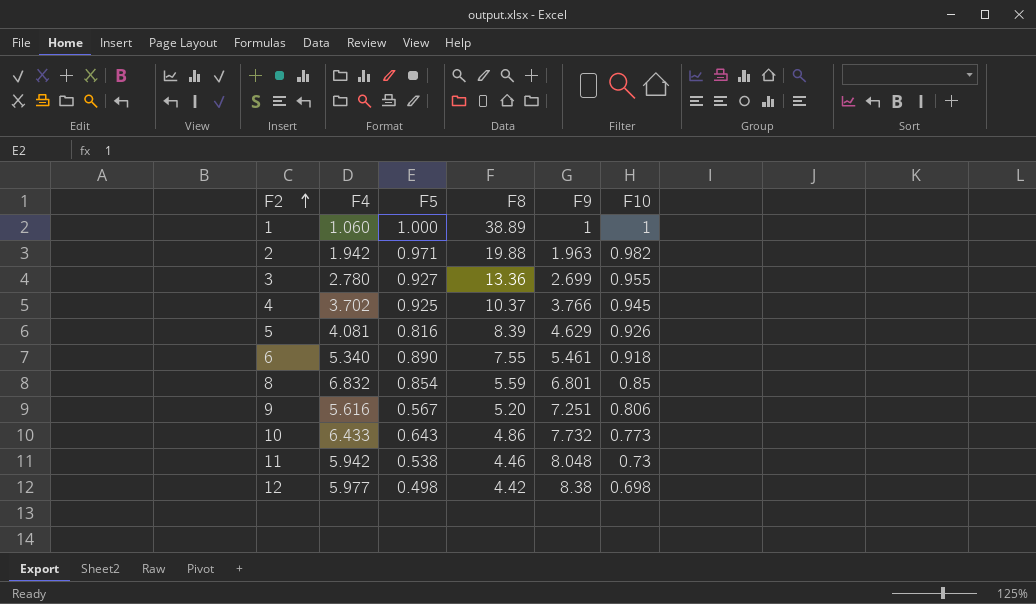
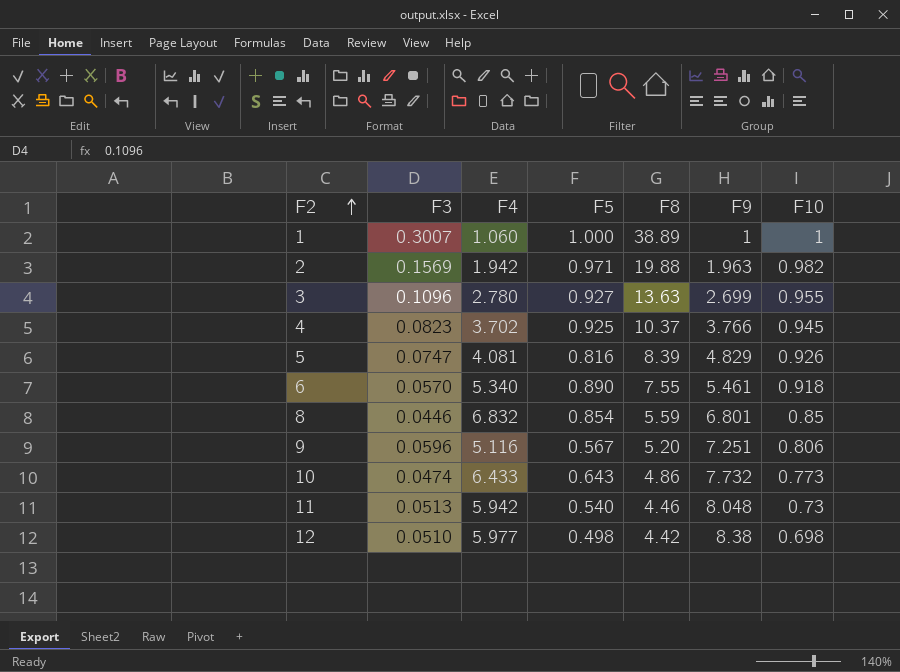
column F3 | position: none -> 2
3 | F8: 13.36 -> 13.63
5 | F9: 4.629 -> 4.829
9 | F4: 5.616 -> 5.116
11 | F5: 0.538 -> 0.540

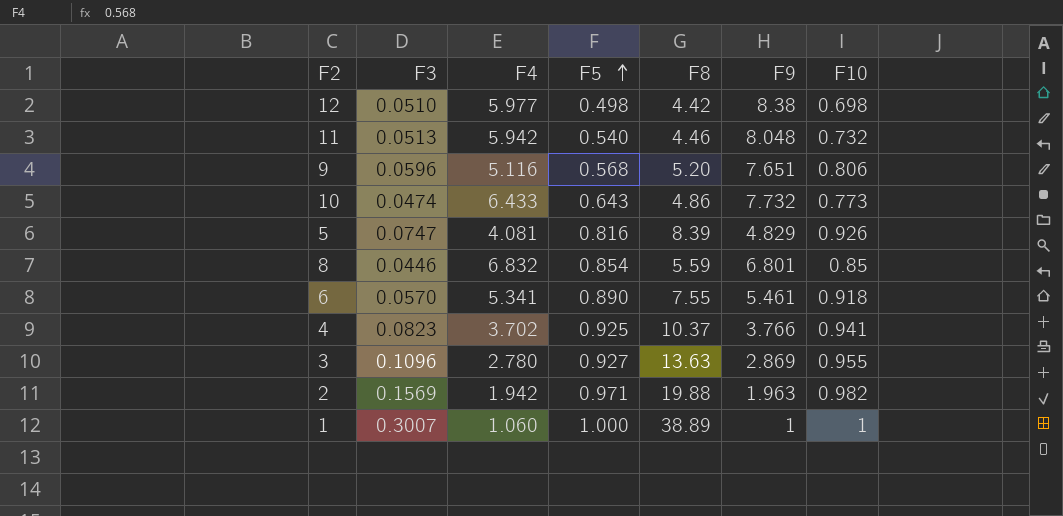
row order: F2 ascending -> F5 ascending
11 | F10: 0.73 -> 0.732
9 | F5: 0.567 -> 0.568
9 | F9: 7.251 -> 7.651
6 | F4: 5.340 -> 5.341
4 | F10: 0.945 -> 0.941
3 | F9: 2.699 -> 2.869

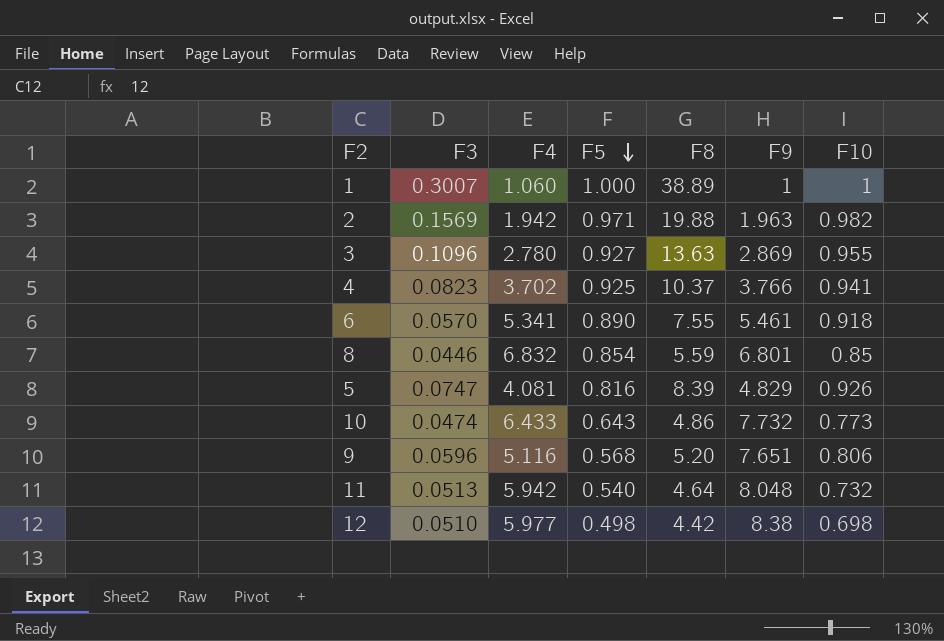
row order: F5 ascending -> F5 descending
11 | F8: 4.46 -> 4.64

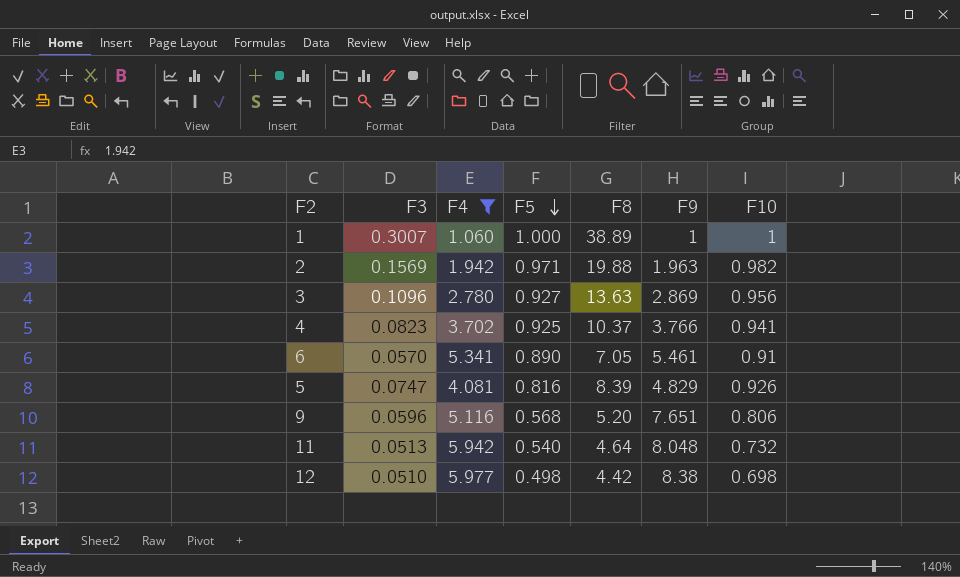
filter: none -> F4 <= 5.977
3 | F10: 0.955 -> 0.956
6 | F8: 7.55 -> 7.05
6 | F10: 0.918 -> 0.91

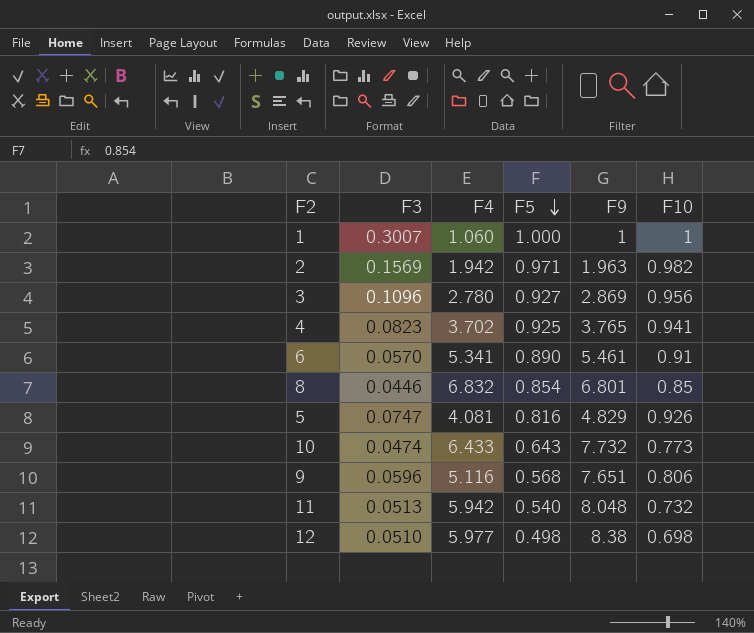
filter: F4 <= 5.977 -> none
column F8 | position: 5 -> none
4 | F9: 3.766 -> 3.765

